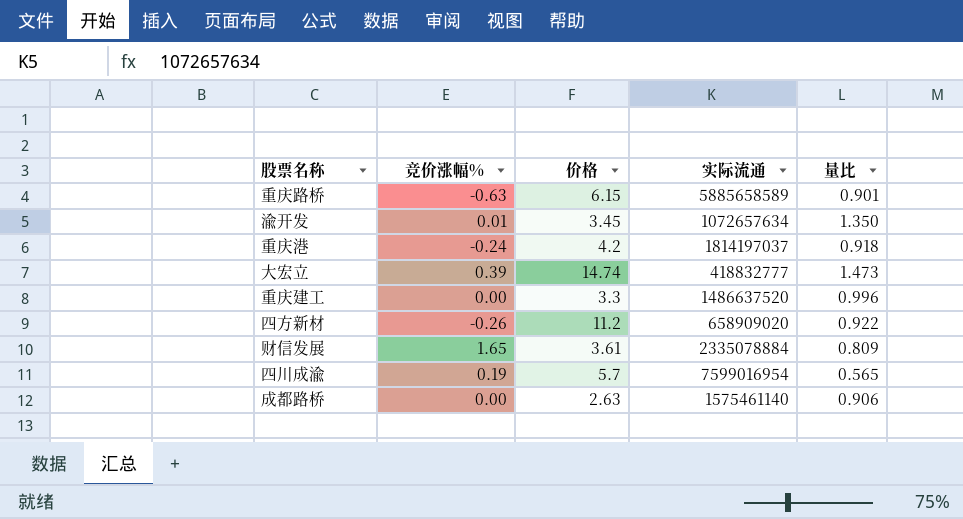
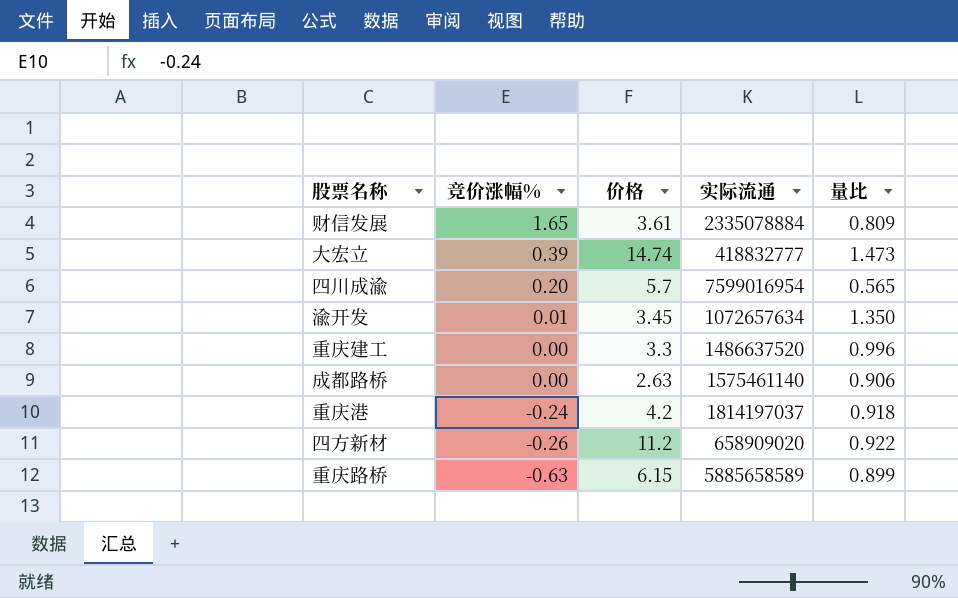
row order: none -> 竞价涨幅% descending
四川成渝 | 竞价涨幅%: 0.19 -> 0.20
重庆路桥 | 量比: 0.901 -> 0.899

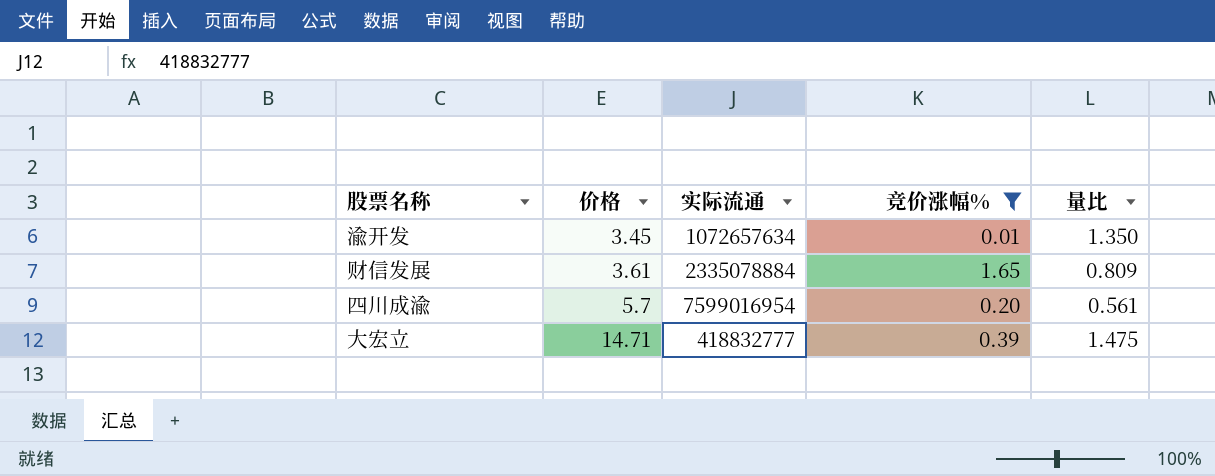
filter: none -> 竞价涨幅% >= 0.01
row order: 竞价涨幅% descending -> 价格 ascending
column 竞价涨幅% | position: 2 -> 4
四川成渝 | 量比: 0.565 -> 0.561
大宏立 | 价格: 14.74 -> 14.71
大宏立 | 量比: 1.473 -> 1.475

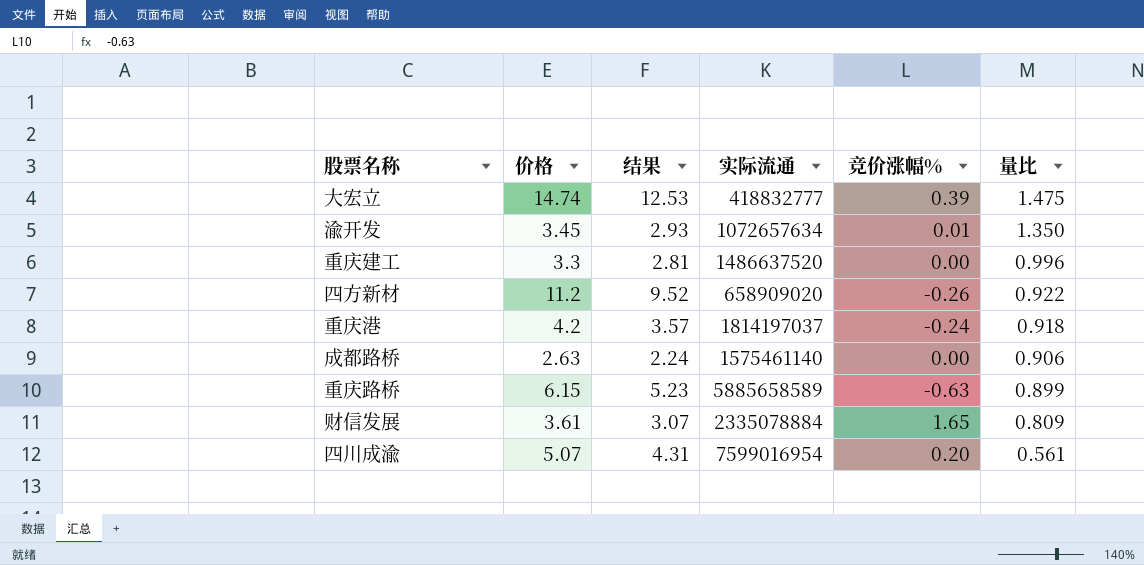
filter: 竞价涨幅% >= 0.01 -> none
row order: 价格 ascending -> 量比 descending
column 结果 | formula: none -> [价格] * 0.85
大宏立 | 价格: 14.71 -> 14.74
四川成渝 | 价格: 5.7 -> 5.07

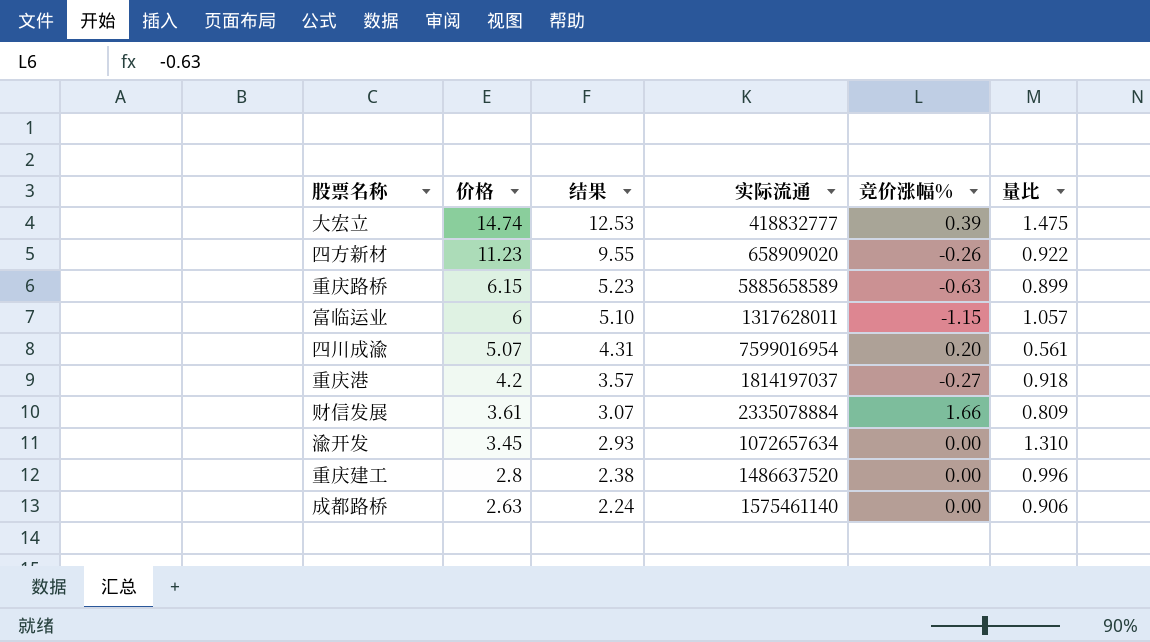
row order: 量比 descending -> 价格 descending
四方新材 | 价格: 11.2 -> 11.23
四方新材 | 结果: 9.52 -> 9.55
row 富临运业: none -> 6 | 5.10 | 1317628011 | -1.15 | 1.057
重庆港 | 竞价涨幅%: -0.24 -> -0.27
财信发展 | 竞价涨幅%: 1.65 -> 1.66
渝开发 | 竞价涨幅%: 0.01 -> 0.00
渝开发 | 量比: 1.350 -> 1.310
重庆建工 | 价格: 3.3 -> 2.8
重庆建工 | 结果: 2.81 -> 2.38

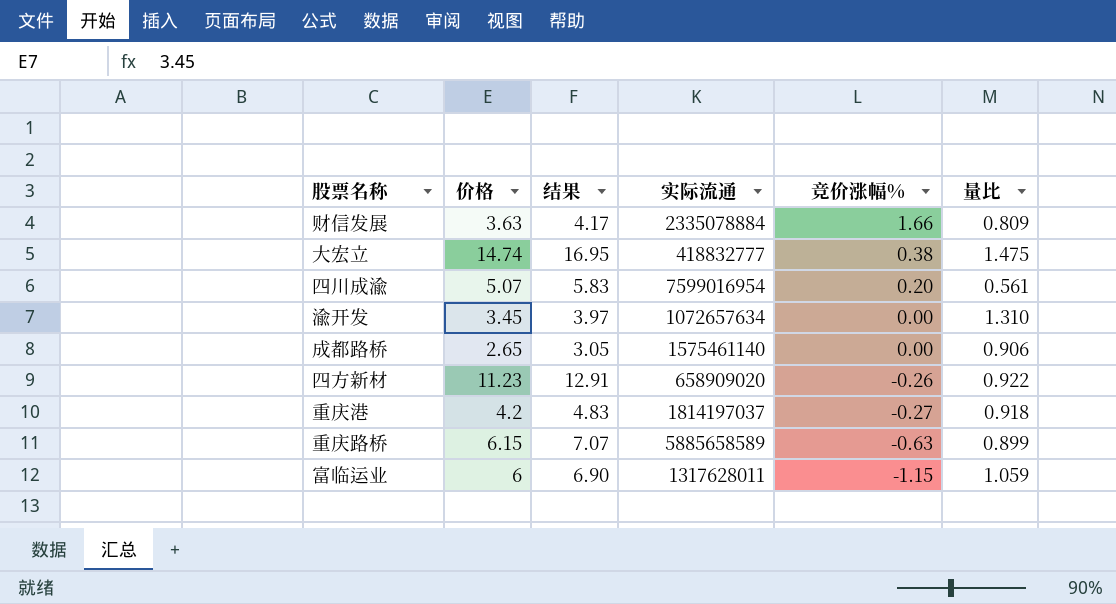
row order: 价格 descending -> 竞价涨幅% descending
column 结果 | formula: [价格] * 0.85 -> [价格] * 1.15
row 重庆建工: 2.8 | 2.38 | 1486637520 | 0.00 | 0.996 -> none
财信发展 | 价格: 3.61 -> 3.63
大宏立 | 竞价涨幅%: 0.39 -> 0.38
成都路桥 | 价格: 2.63 -> 2.65
富临运业 | 量比: 1.057 -> 1.059

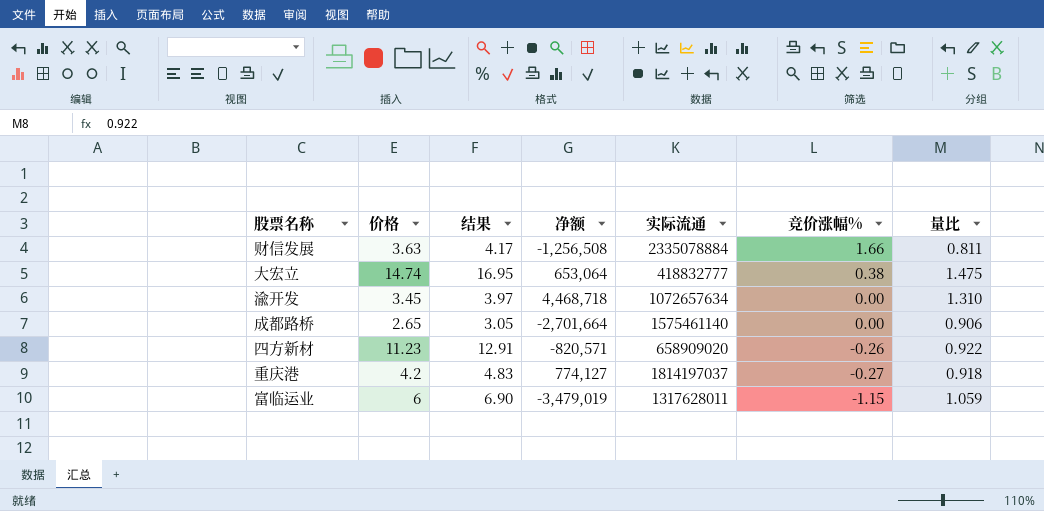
column 净额 | position: none -> 4
row 四川成渝: 5.07 | 5.83 | 7599016954 | 0.20 | 0.561 -> none
row 重庆路桥: 6.15 | 7.07 | 5885658589 | -0.63 | 0.899 -> none
财信发展 | 量比: 0.809 -> 0.811

